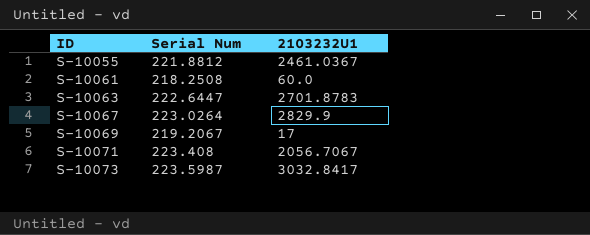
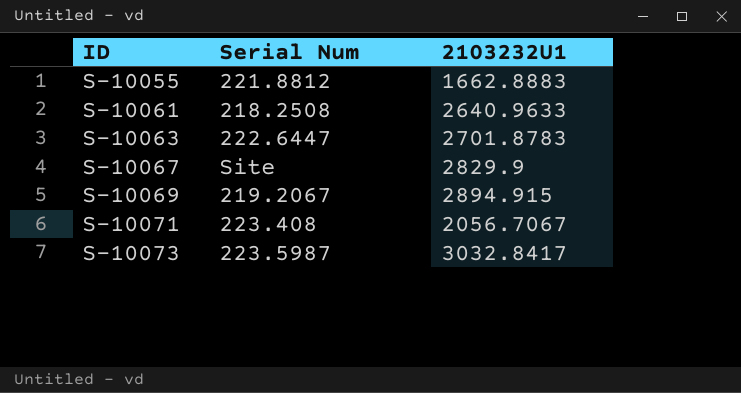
S-10055 | 2103232U1: 2461.0367 -> 1662.8883
S-10061 | 2103232U1: 60.0 -> 2640.9633
S-10067 | Serial Num: 223.0264 -> Site
S-10069 | 2103232U1: 17 -> 2894.915

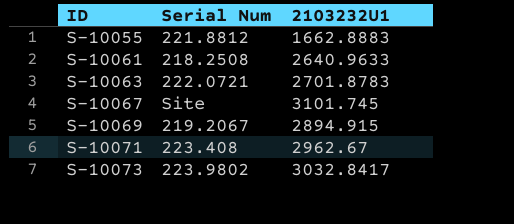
S-10063 | Serial Num: 222.6447 -> 222.0721
S-10067 | 2103232U1: 2829.9 -> 3101.745
S-10071 | 2103232U1: 2056.7067 -> 2962.67
S-10073 | Serial Num: 223.5987 -> 223.9802

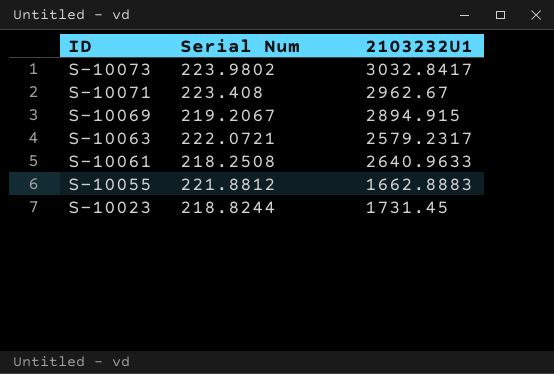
row order: ID ascending -> ID descending
row S-10067: Site | 3101.745 -> none
S-10063 | 2103232U1: 2701.8783 -> 2579.2317
row S-10023: none -> 218.8244 | 1731.45

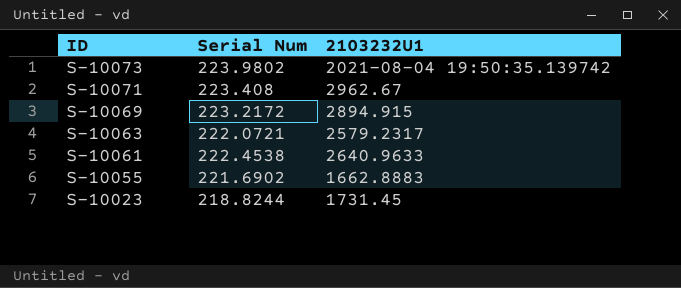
S-10073 | 2103232U1: 3032.8417 -> 2021-08-04 19:50:35.139742
S-10069 | Serial Num: 219.2067 -> 223.2172
S-10061 | Serial Num: 218.2508 -> 222.4538
S-10055 | Serial Num: 221.8812 -> 221.6902

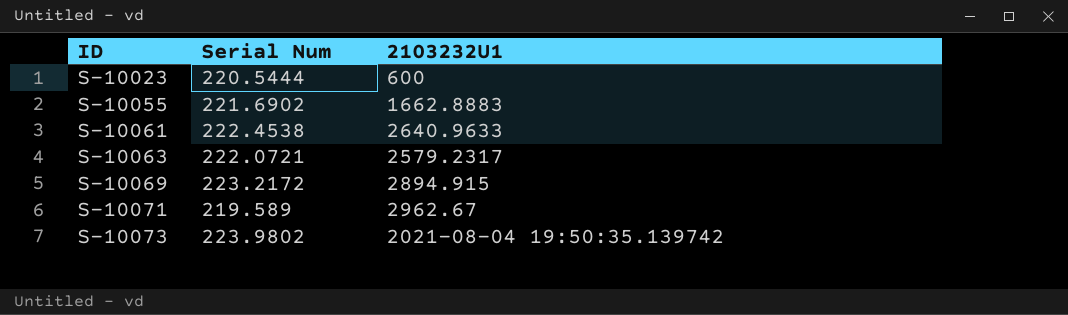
row order: ID descending -> ID ascending
S-10023 | Serial Num: 218.8244 -> 220.5444
S-10023 | 2103232U1: 1731.45 -> 600
S-10071 | Serial Num: 223.408 -> 219.589

